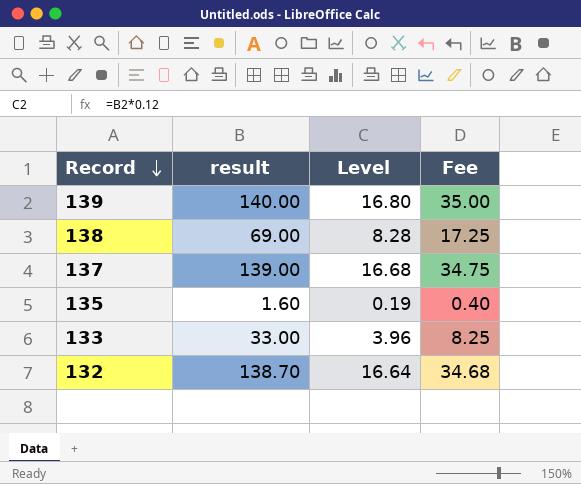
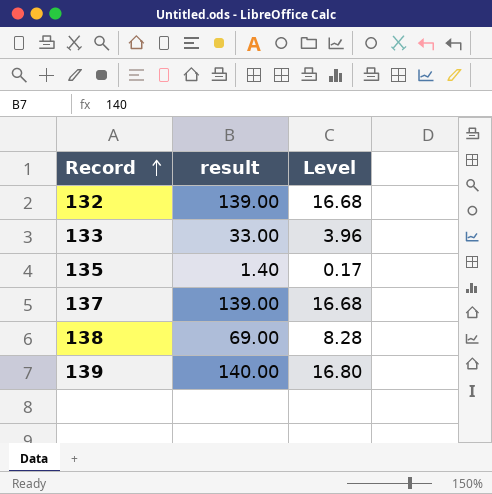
row order: Record descending -> Record ascending
column Fee | formula: [result] * 0.25 -> none
132 | result: 138.70 -> 139.00
132 | Level: 16.64 -> 16.68
135 | result: 1.60 -> 1.40
135 | Level: 0.19 -> 0.17

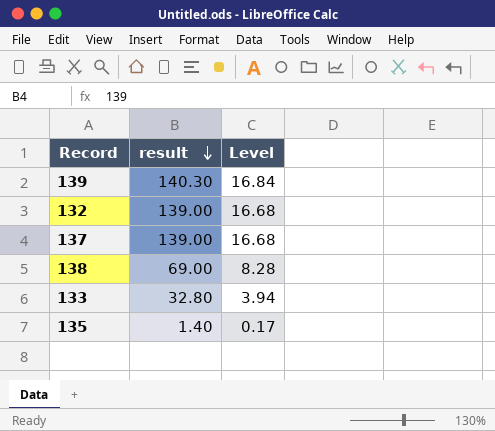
row order: Record ascending -> result descending
139 | result: 140.00 -> 140.30
139 | Level: 16.80 -> 16.84
133 | result: 33.00 -> 32.80
133 | Level: 3.96 -> 3.94

